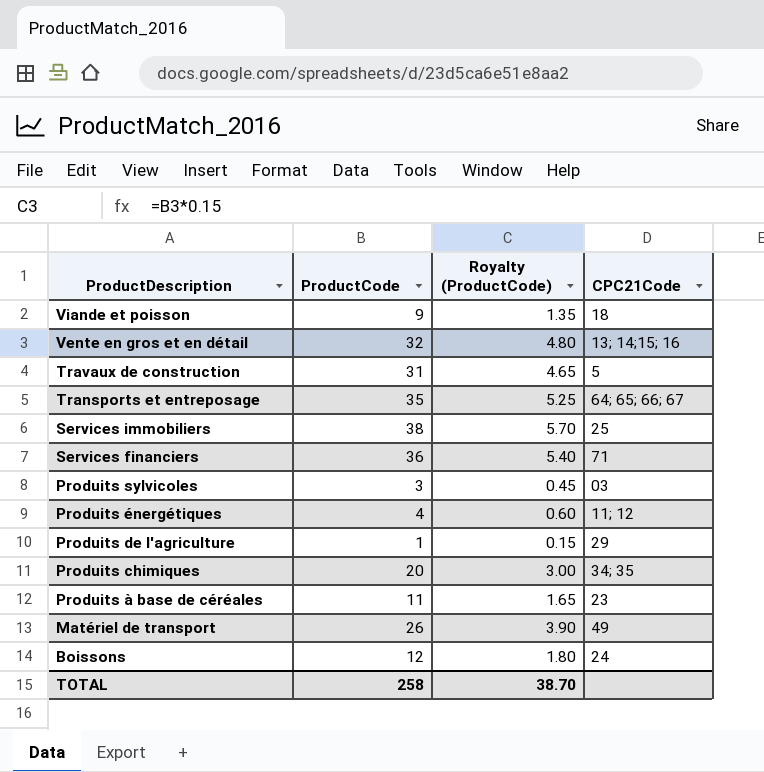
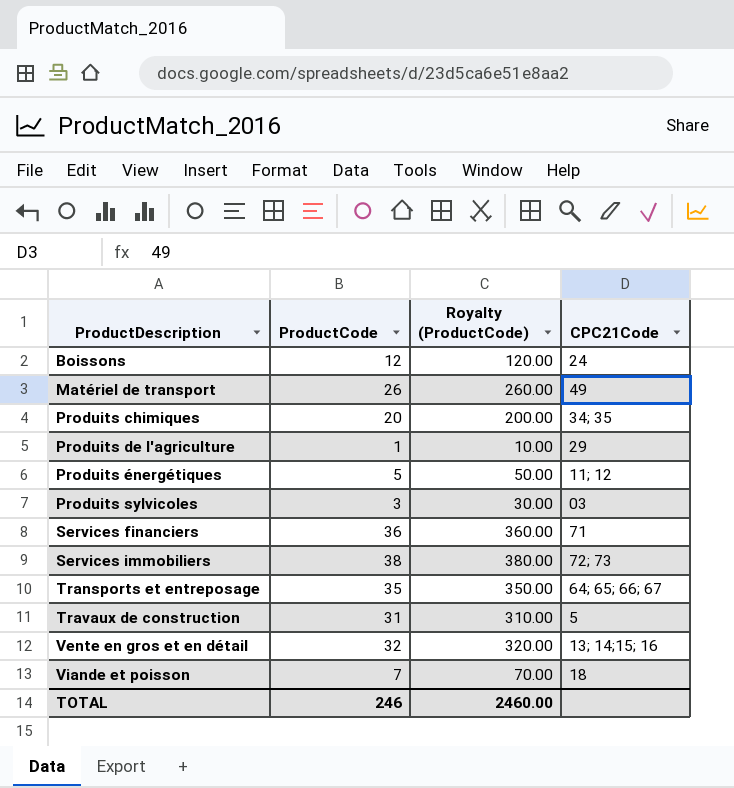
row order: ProductDescription descending -> ProductDescription ascending
column Royalty (ProductCode) | formula: [ProductCode] * 0.15 -> [ProductCode] * 10
row Produits à base de céréales: 11 | 1.65 | 23 -> none
Produits énergétiques | ProductCode: 4 -> 5
Services immobiliers | CPC21Code: 25 -> 72; 73
Viande et poisson | ProductCode: 9 -> 7
TOTAL | ProductCode: 258 -> 246
TOTAL | Royalty (ProductCode): 38.70 -> 2460.00

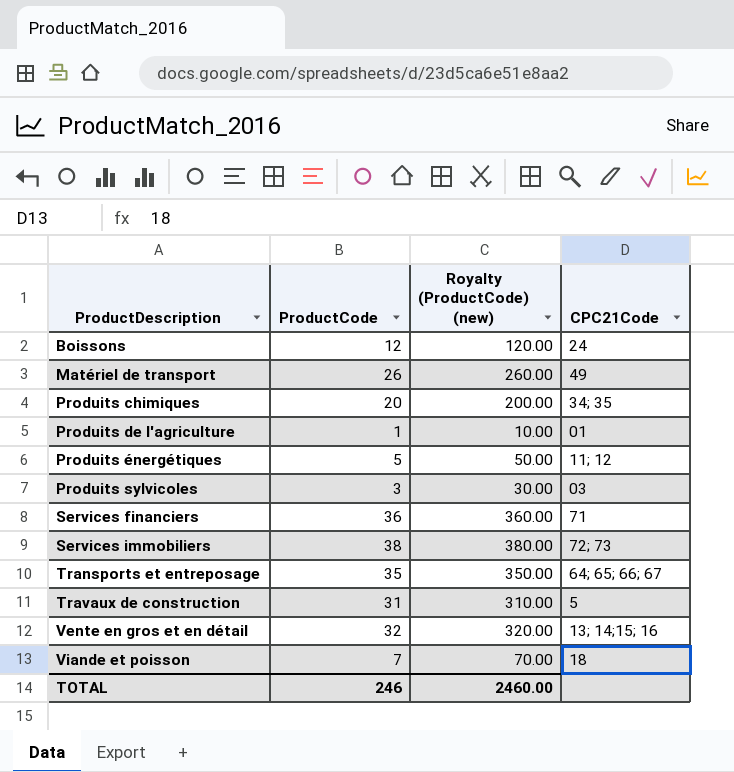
column name: Royalty (ProductCode) -> Royalty (ProductCode) (new)
Produits de l'agriculture | CPC21Code: 29 -> 01

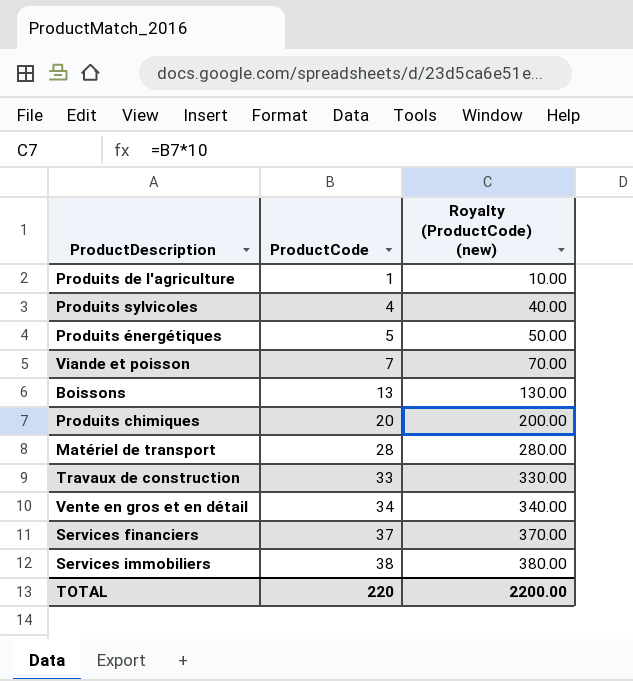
row order: ProductDescription ascending -> ProductCode ascending
column CPC21Code | position: 4 -> none
row Transports et entreposage: 35 | 350.00 | 64; 65; 66; 67 -> none
Produits sylvicoles | ProductCode: 3 -> 4
Produits sylvicoles | Royalty (ProductCode) (new): 30.00 -> 40.00
Boissons | ProductCode: 12 -> 13
Boissons | Royalty (ProductCode) (new): 120.00 -> 130.00
Matériel de transport | ProductCode: 26 -> 28
Matériel de transport | Royalty (ProductCode) (new): 260.00 -> 280.00
Travaux de construction | ProductCode: 31 -> 33
Travaux de construction | Royalty (ProductCode) (new): 310.00 -> 330.00
Vente en gros et en détail | ProductCode: 32 -> 34
Vente en gros et en détail | Royalty (ProductCode) (new): 320.00 -> 340.00
Services financiers | ProductCode: 36 -> 37
Services financiers | Royalty (ProductCode) (new): 360.00 -> 370.00
TOTAL | ProductCode: 246 -> 220
TOTAL | Royalty (ProductCode) (new): 2460.00 -> 2200.00

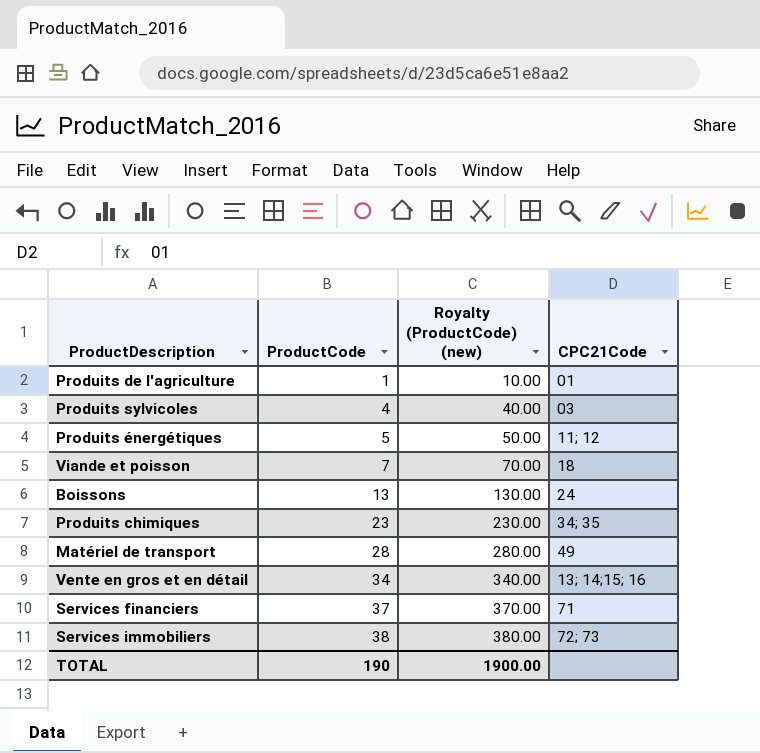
column CPC21Code | position: none -> 4
row Travaux de construction: 33 | 330.00 -> none
Produits chimiques | ProductCode: 20 -> 23
Produits chimiques | Royalty (ProductCode) (new): 200.00 -> 230.00
TOTAL | ProductCode: 220 -> 190
TOTAL | Royalty (ProductCode) (new): 2200.00 -> 1900.00

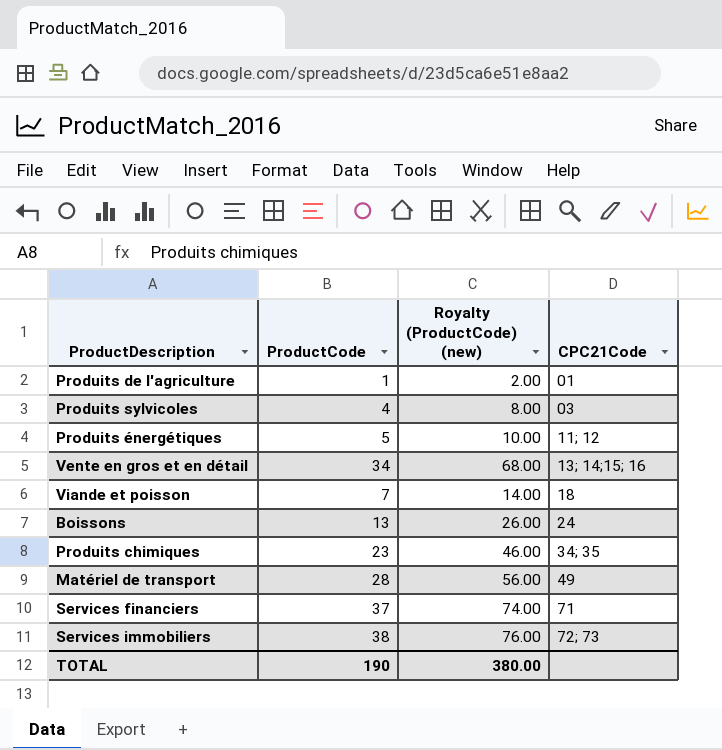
row order: ProductCode ascending -> CPC21Code ascending
column Royalty (ProductCode) (new) | formula: [ProductCode] * 10 -> [ProductCode] * 2
TOTAL | Royalty (ProductCode) (new): 1900.00 -> 380.00

